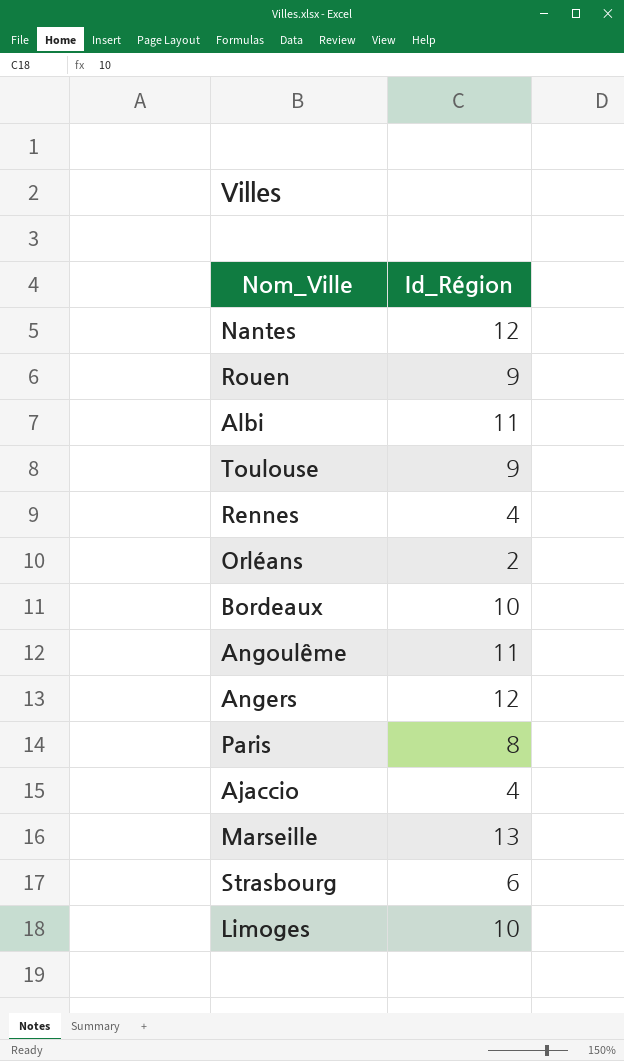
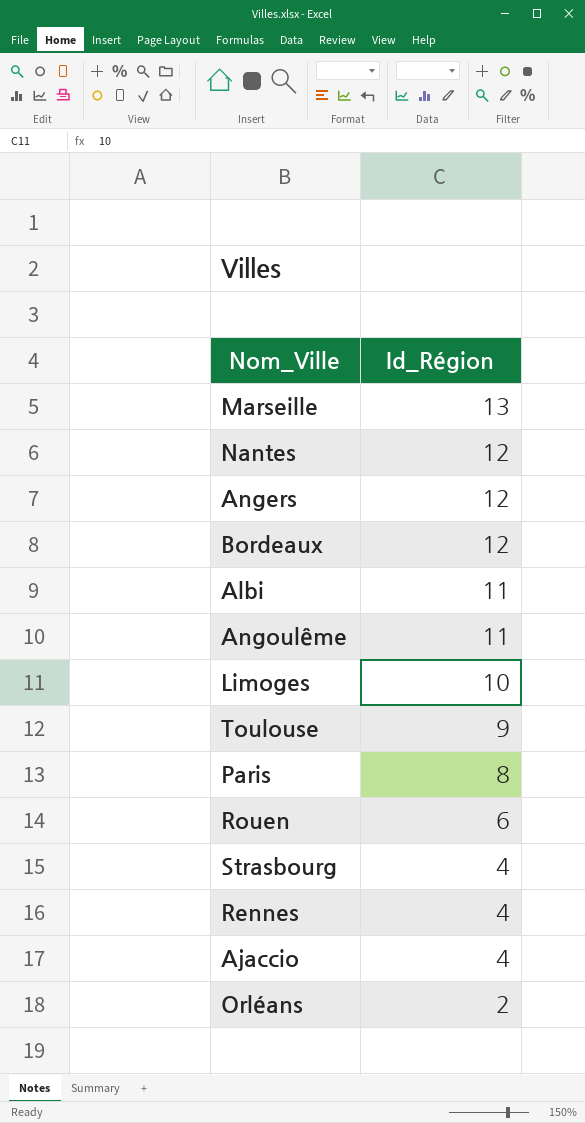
row order: none -> Id_Région descending
Bordeaux | Id_Région: 10 -> 12
Rouen | Id_Région: 9 -> 6
Strasbourg | Id_Région: 6 -> 4

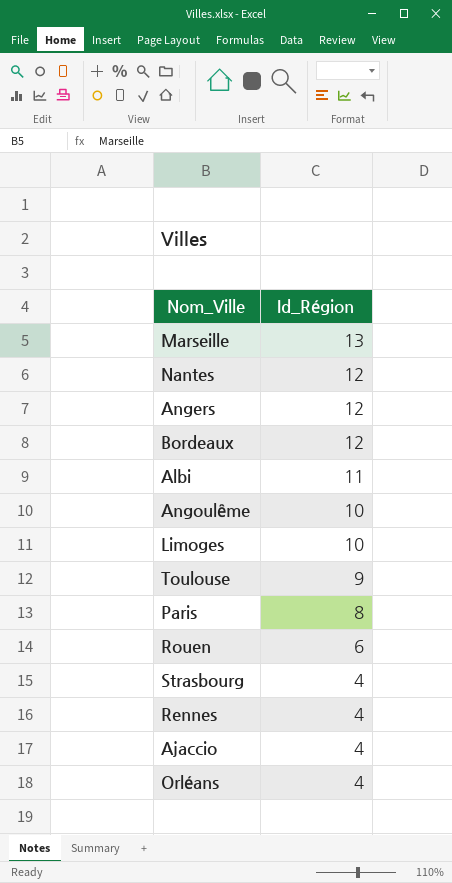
Angoulême | Id_Région: 11 -> 10
Orléans | Id_Région: 2 -> 4

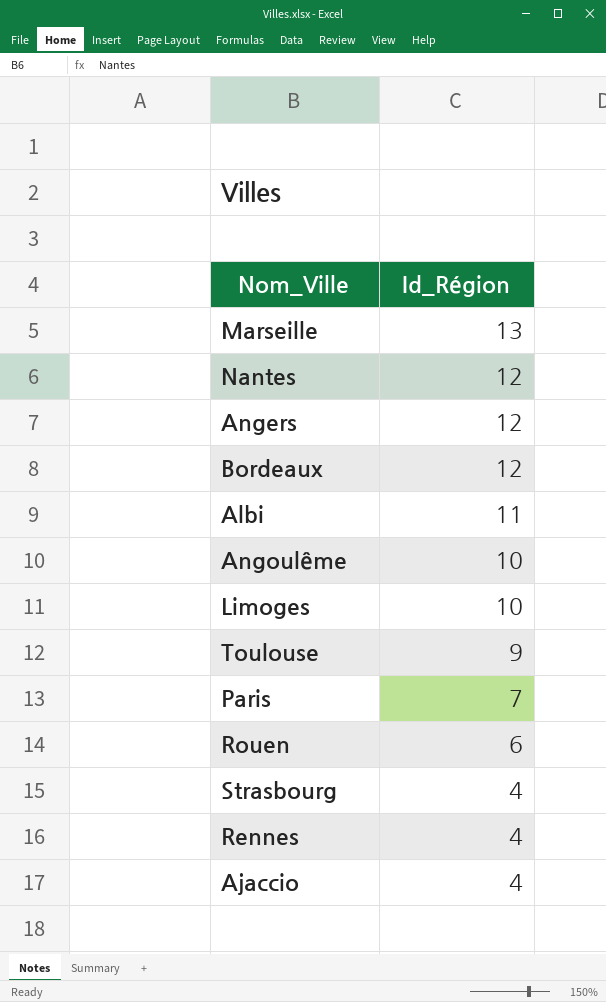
row Orléans: 4 -> none
Paris | Id_Région: 8 -> 7

